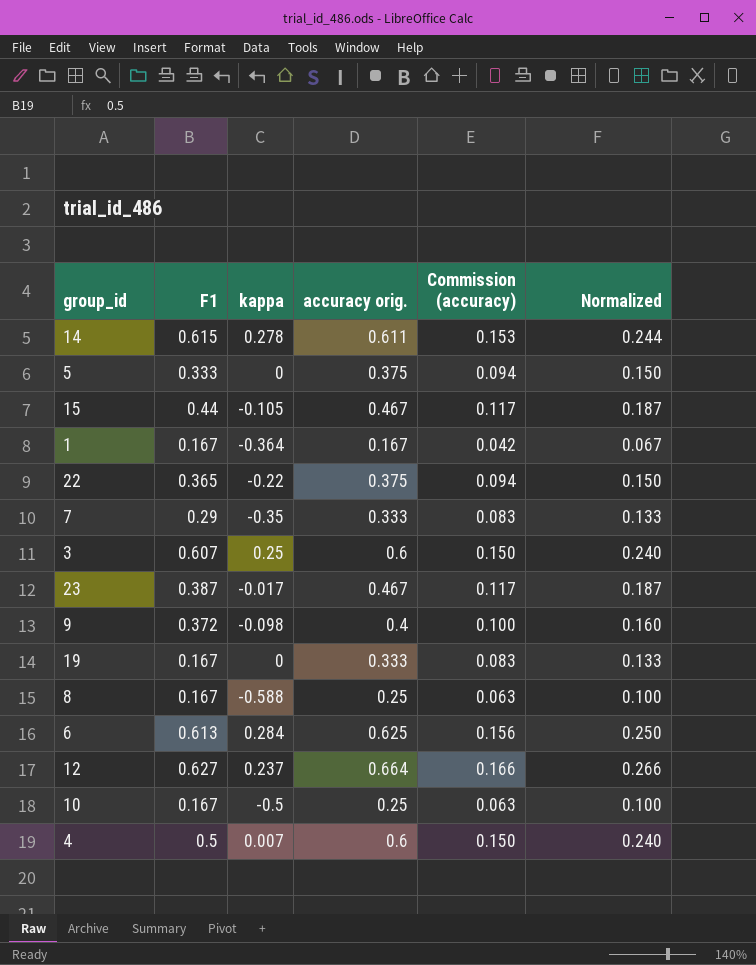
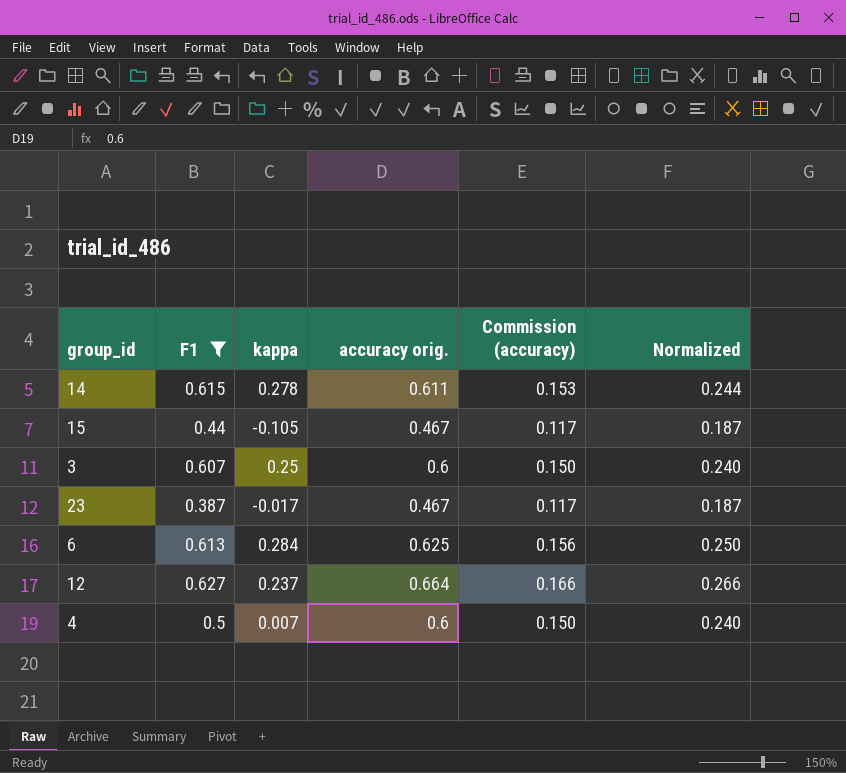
filter: none -> F1 >= 0.387

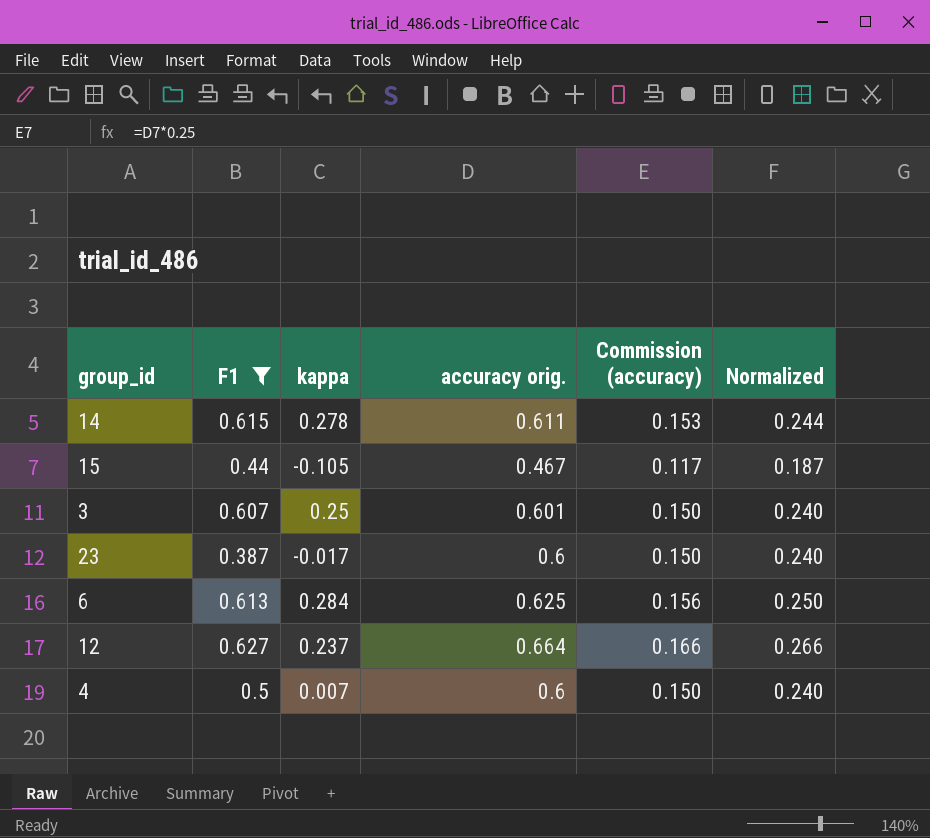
3 | accuracy orig.: 0.6 -> 0.601
23 | accuracy orig.: 0.467 -> 0.6
23 | Commission (accuracy): 0.117 -> 0.150
23 | Normalized: 0.187 -> 0.240

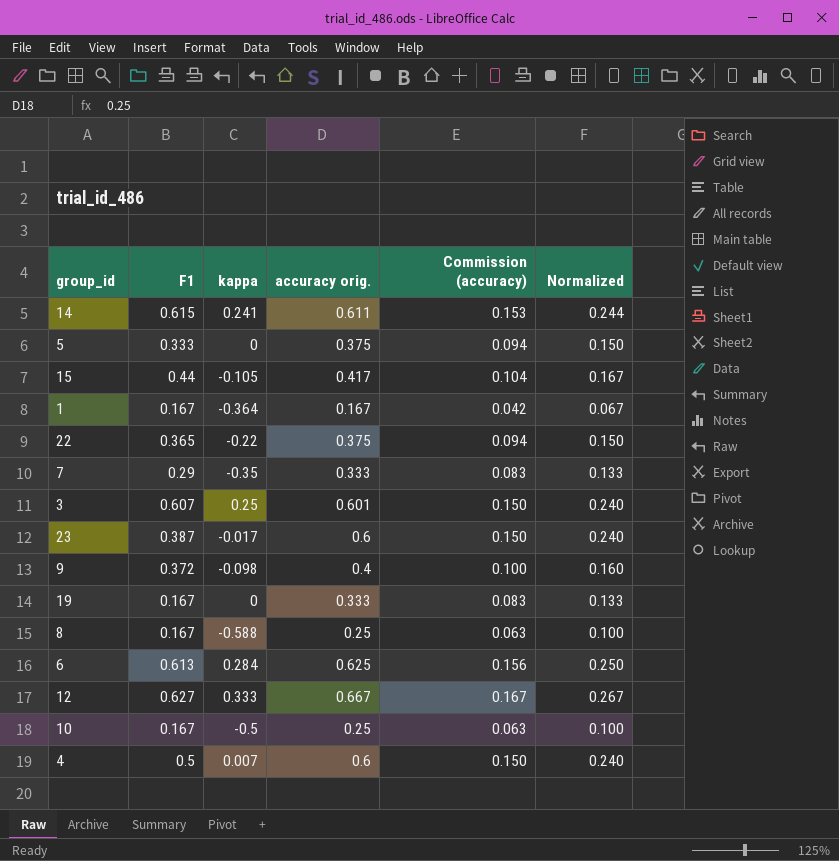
filter: F1 >= 0.387 -> none
14 | kappa: 0.278 -> 0.241
15 | accuracy orig.: 0.467 -> 0.417
15 | Commission (accuracy): 0.117 -> 0.104
15 | Normalized: 0.187 -> 0.167
12 | kappa: 0.237 -> 0.333
12 | accuracy orig.: 0.664 -> 0.667
12 | Commission (accuracy): 0.166 -> 0.167
12 | Normalized: 0.266 -> 0.267

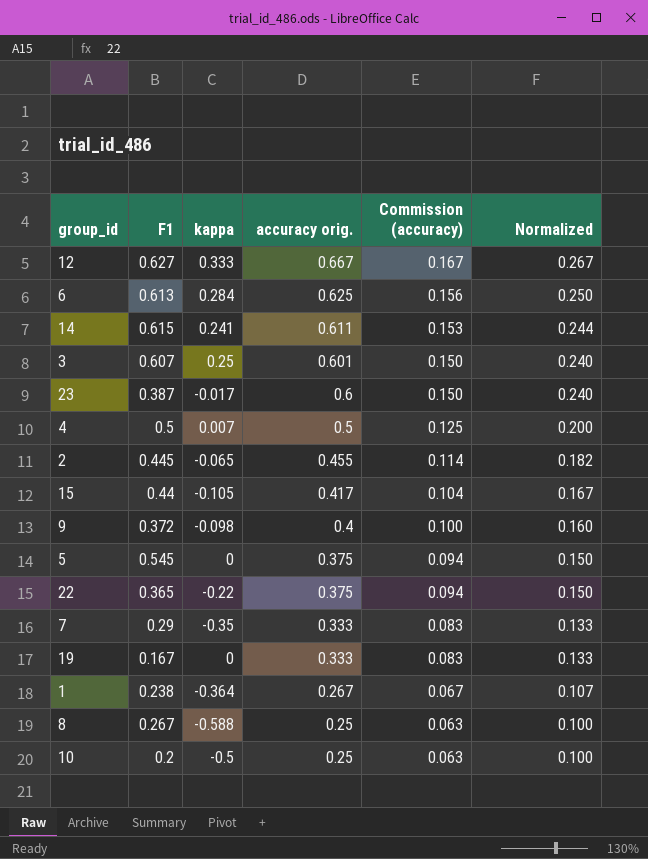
row order: none -> accuracy orig. descending
4 | accuracy orig.: 0.6 -> 0.5
4 | Commission (accuracy): 0.150 -> 0.125
4 | Normalized: 0.240 -> 0.200
row 2: none -> 0.445 | -0.065 | 0.455 | 0.114 | 0.182
5 | F1: 0.333 -> 0.545
1 | F1: 0.167 -> 0.238
1 | accuracy orig.: 0.167 -> 0.267
1 | Commission (accuracy): 0.042 -> 0.067
1 | Normalized: 0.067 -> 0.107
8 | F1: 0.167 -> 0.267
10 | F1: 0.167 -> 0.2

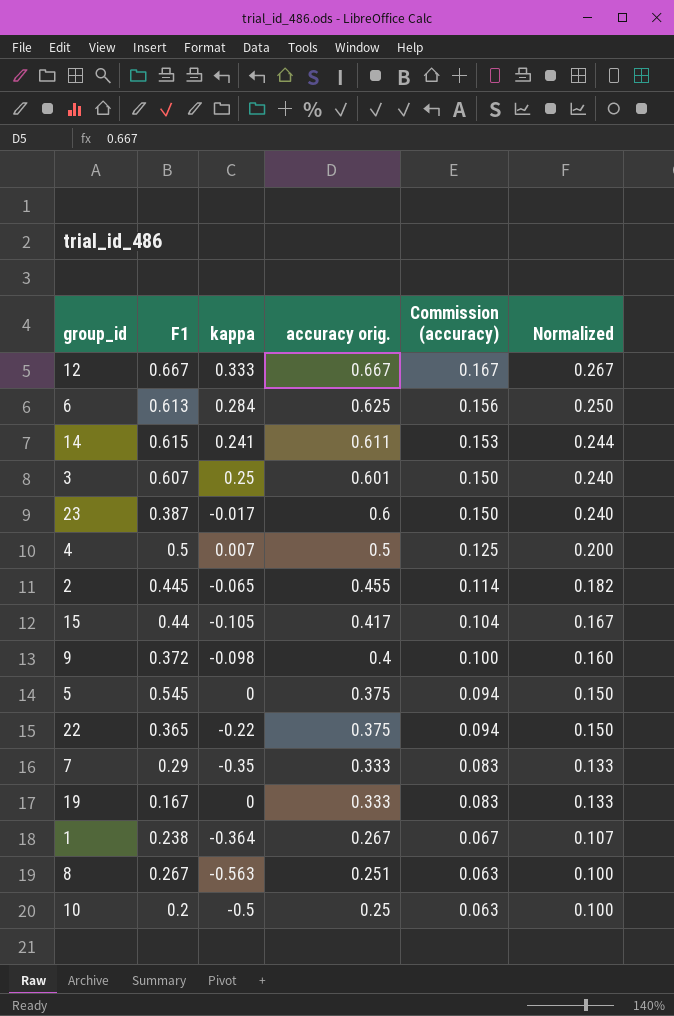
12 | F1: 0.627 -> 0.667
8 | kappa: -0.588 -> -0.563
8 | accuracy orig.: 0.25 -> 0.251

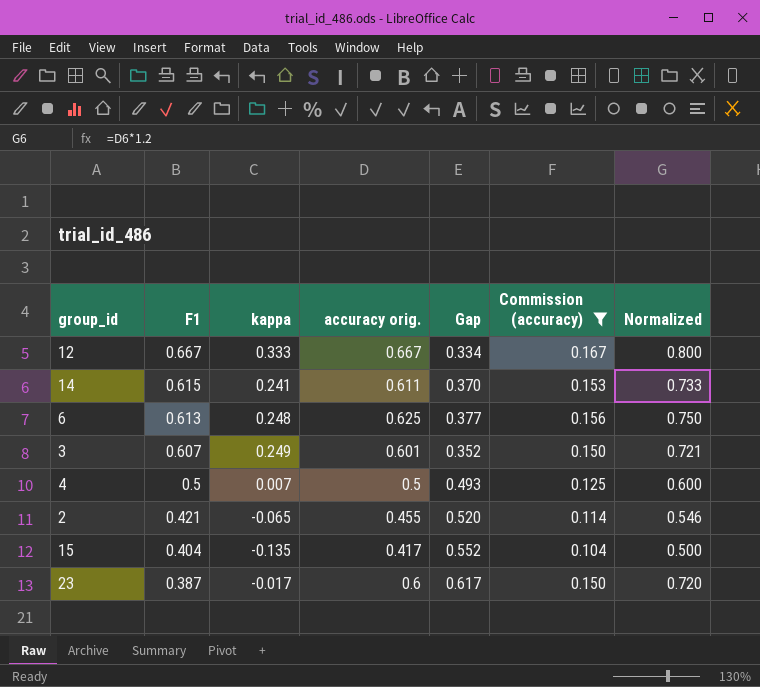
filter: none -> Commission (accuracy) >= 0.104
row order: accuracy orig. descending -> F1 descending
column Gap | formula: none -> [accuracy orig.] - [kappa]
column Normalized | formula: [accuracy orig.] * 0.4 -> [accuracy orig.] * 1.2
6 | kappa: 0.284 -> 0.248
3 | kappa: 0.25 -> 0.249
2 | F1: 0.445 -> 0.421
15 | F1: 0.44 -> 0.404
15 | kappa: -0.105 -> -0.135

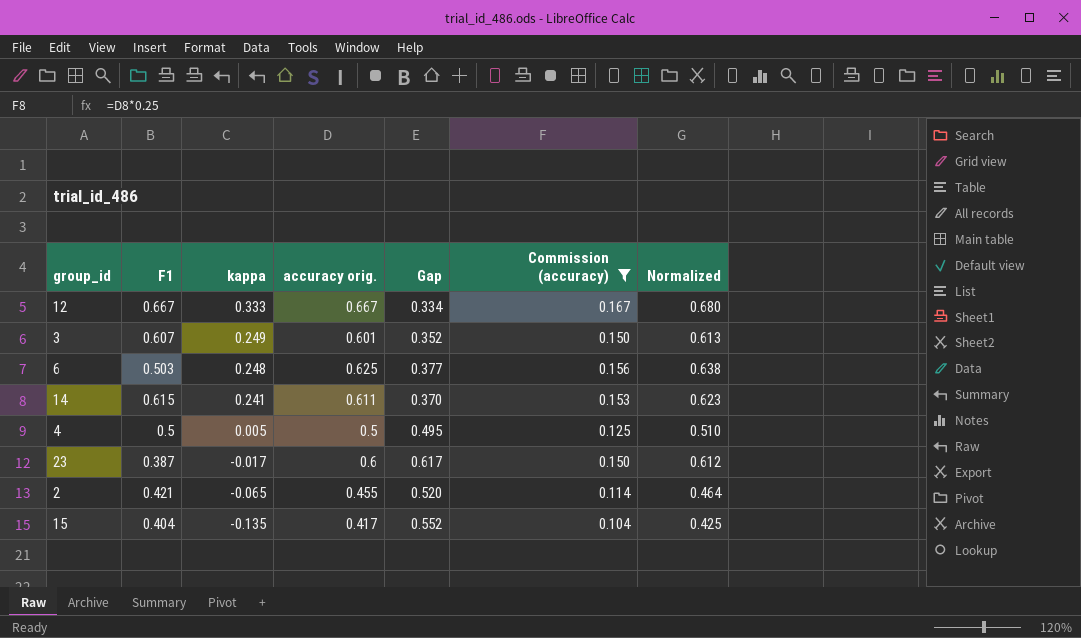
row order: F1 descending -> kappa descending
column Normalized | formula: [accuracy orig.] * 1.2 -> [accuracy orig.] * 1.02
6 | F1: 0.613 -> 0.503
4 | kappa: 0.007 -> 0.005
4 | Gap: 0.493 -> 0.495

